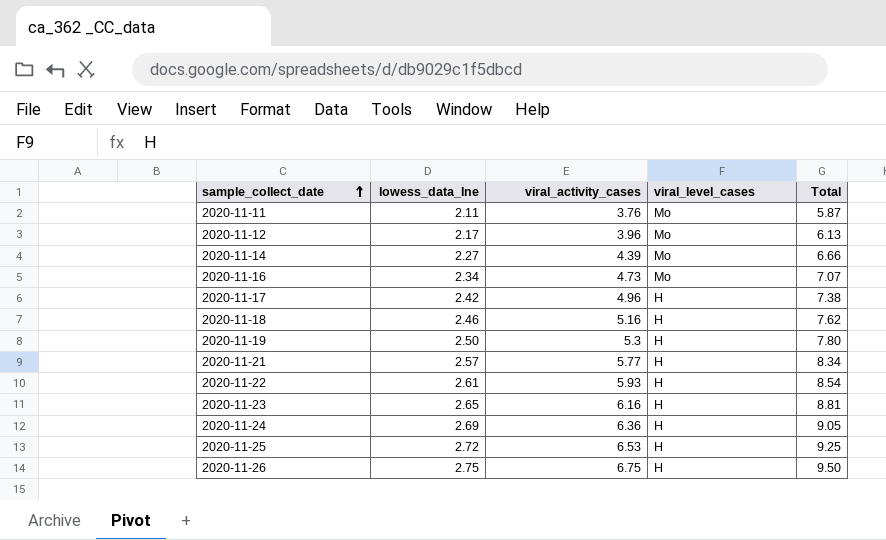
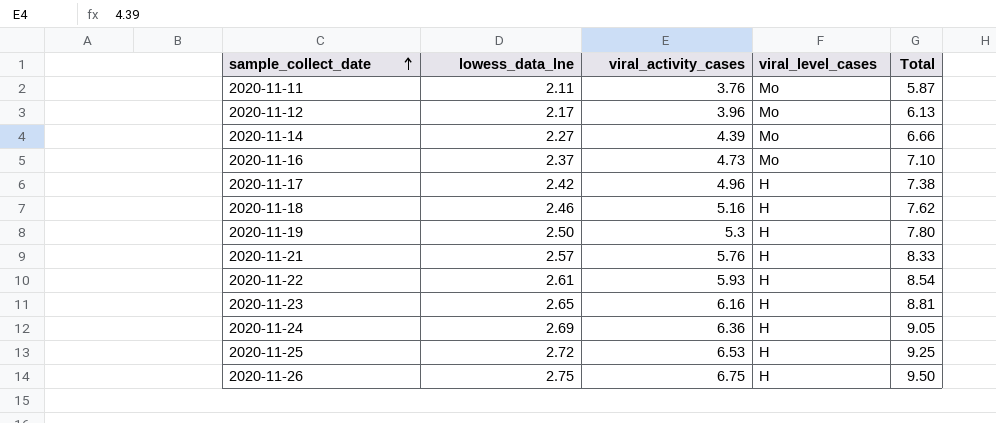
2020-11-16 | lowess_data_lne: 2.34 -> 2.37
2020-11-16 | Total: 7.07 -> 7.10
2020-11-21 | viral_activity_cases: 5.77 -> 5.76
2020-11-21 | Total: 8.34 -> 8.33

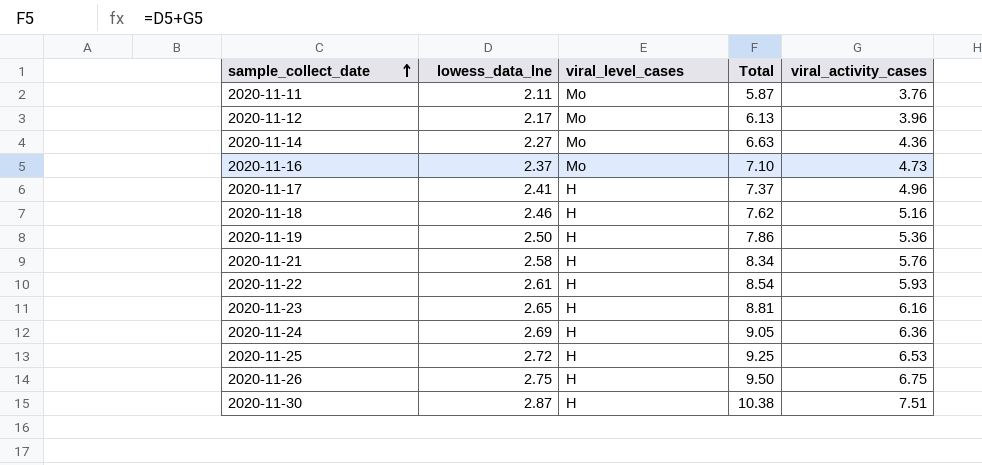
column viral_activity_cases | position: 3 -> 5
2020-11-14 | Total: 6.66 -> 6.63
2020-11-14 | viral_activity_cases: 4.39 -> 4.36
2020-11-17 | lowess_data_lne: 2.42 -> 2.41
2020-11-17 | Total: 7.38 -> 7.37
2020-11-19 | Total: 7.80 -> 7.86
2020-11-19 | viral_activity_cases: 5.3 -> 5.36
2020-11-21 | lowess_data_lne: 2.57 -> 2.58
2020-11-21 | Total: 8.33 -> 8.34
row 2020-11-30: none -> 2.87 | H | 10.38 | 7.51

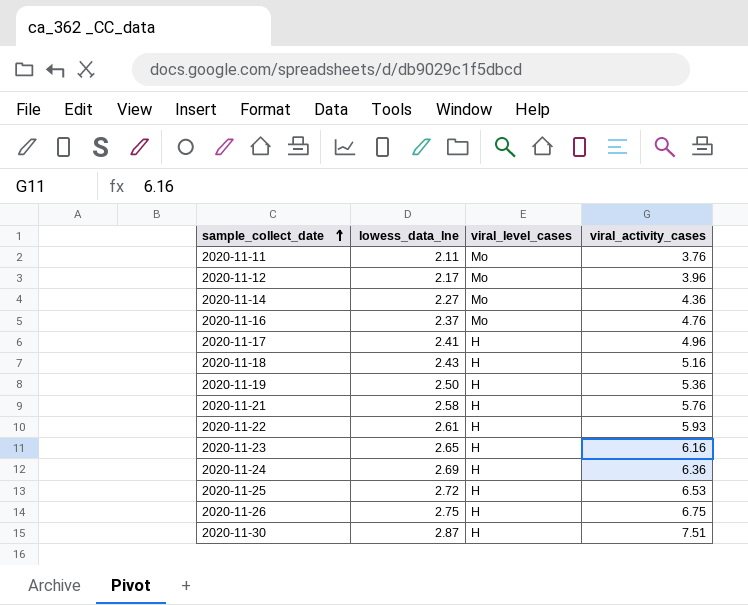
column Total | formula: [lowess_data_lne] + [viral_activity_cases] -> none
2020-11-16 | viral_activity_cases: 4.73 -> 4.76
2020-11-18 | lowess_data_lne: 2.46 -> 2.43

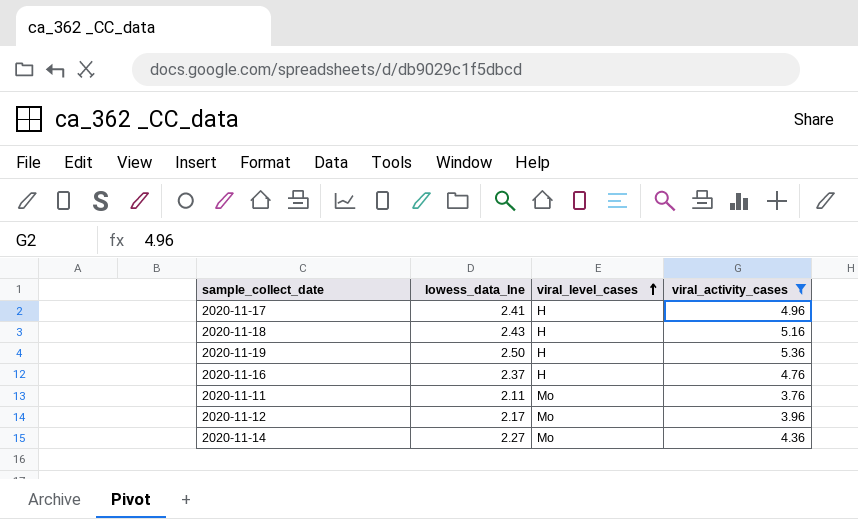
filter: none -> viral_activity_cases <= 5.36
row order: sample_collect_date ascending -> viral_level_cases ascending
2020-11-16 | viral_level_cases: Mo -> H

